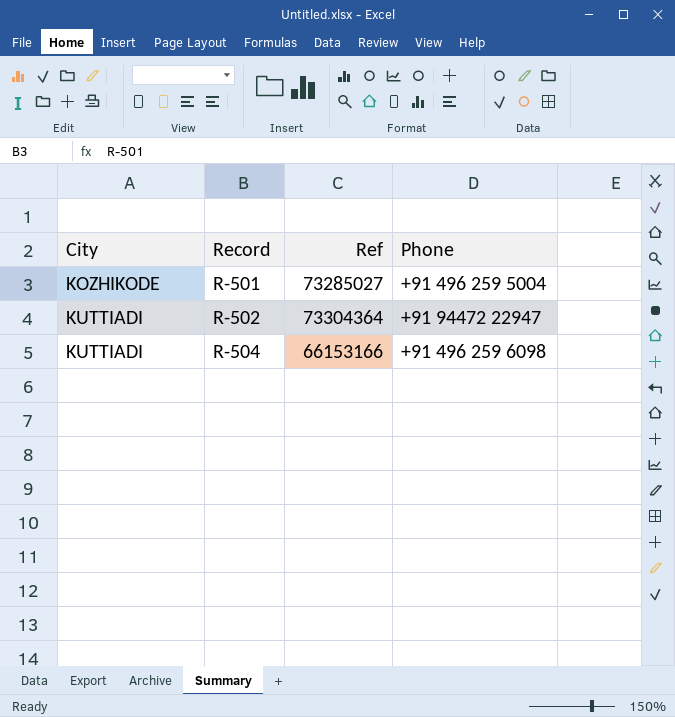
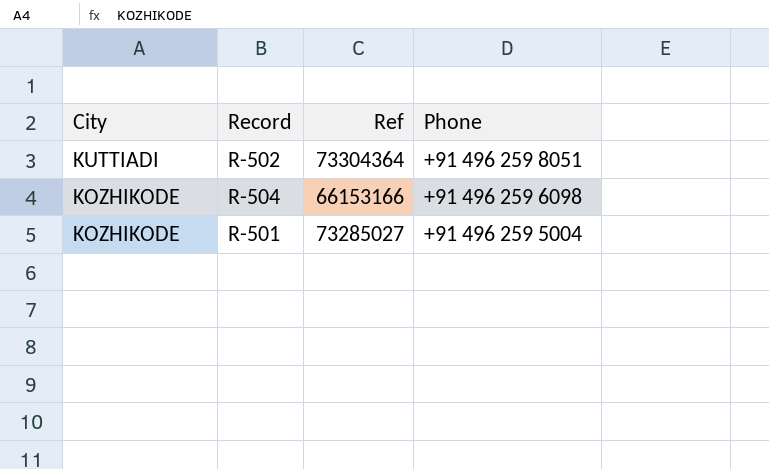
row order: City ascending -> City descending
R-502 | Phone: +91 94472 22947 -> +91 496 259 8051
R-504 | City: KUTTIADI -> KOZHIKODE

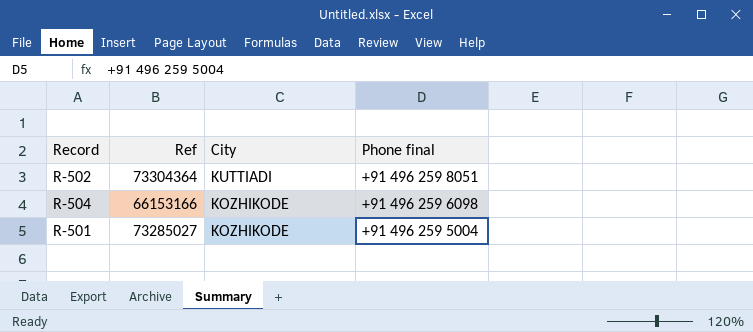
column City | position: 1 -> 3
column name: Phone -> Phone final

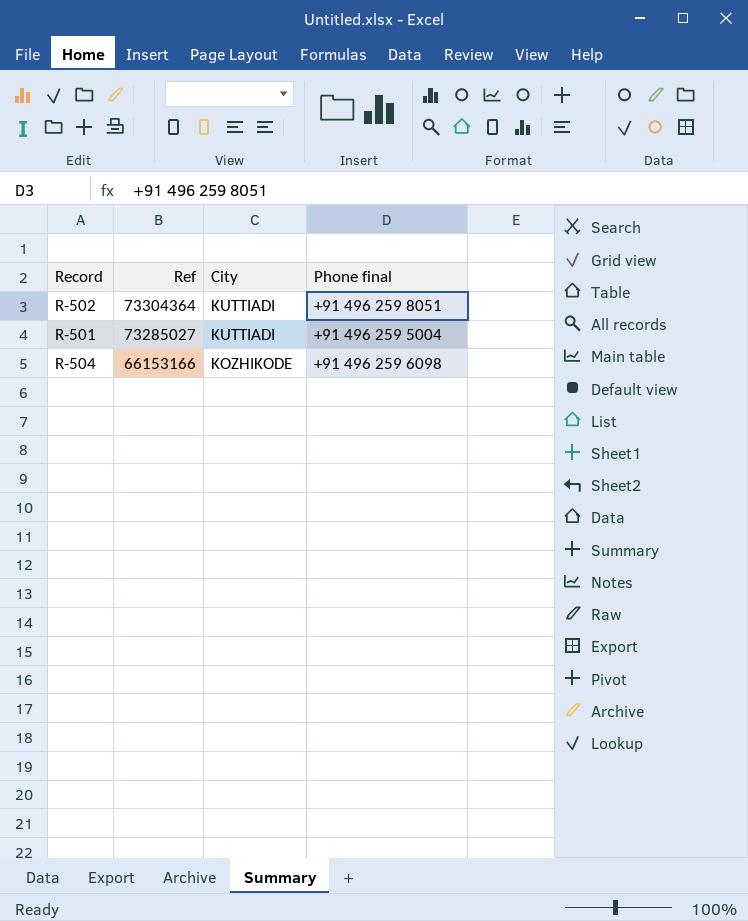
row order: City descending -> Ref descending
R-501 | City: KOZHIKODE -> KUTTIADI

